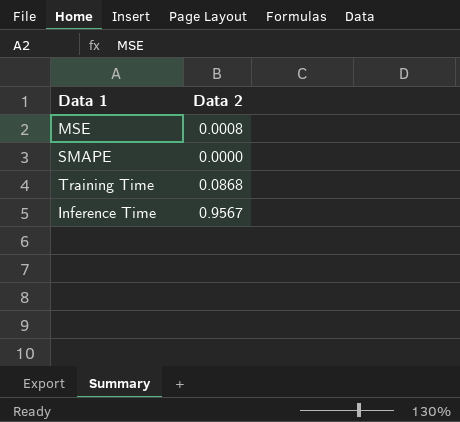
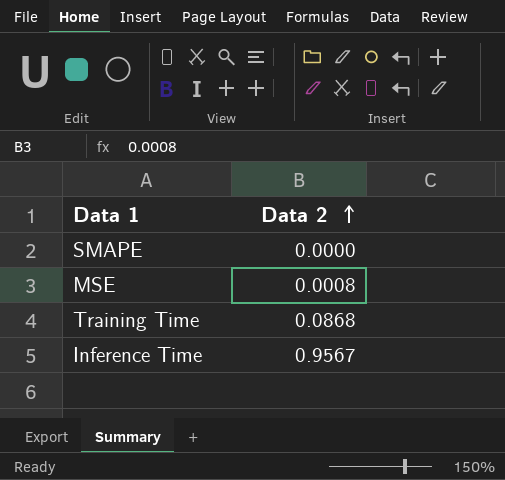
row order: none -> Data 2 ascending

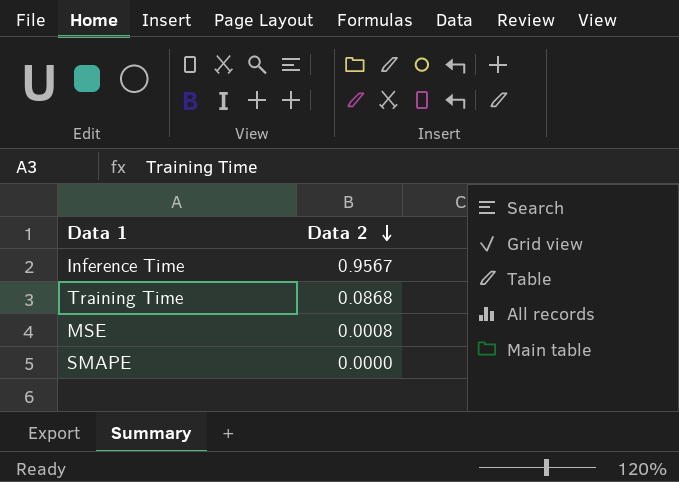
row order: Data 2 ascending -> Data 2 descending

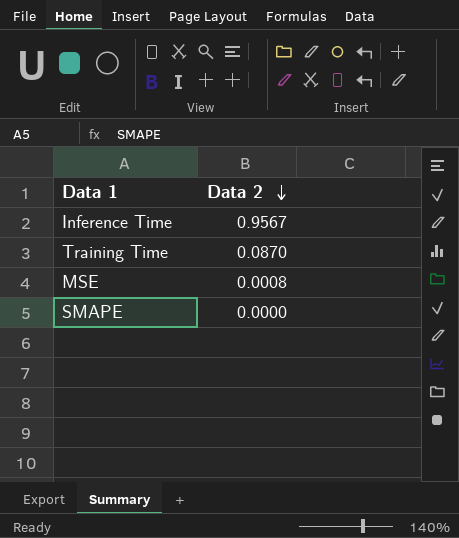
Training Time | Data 2: 0.0868 -> 0.0870

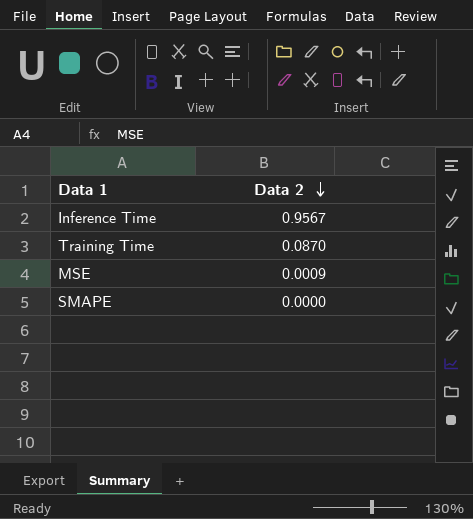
MSE | Data 2: 0.0008 -> 0.0009

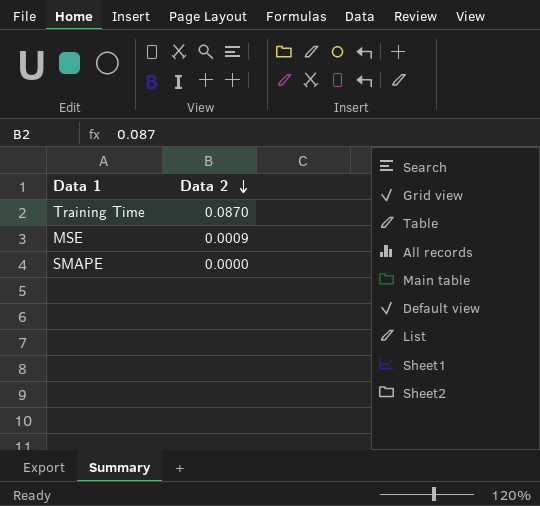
row Inference Time: 0.9567 -> none

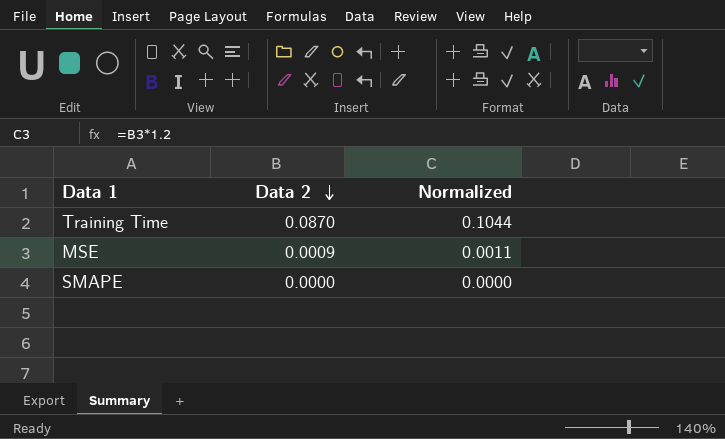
column Normalized | formula: none -> [Data 2] * 1.2

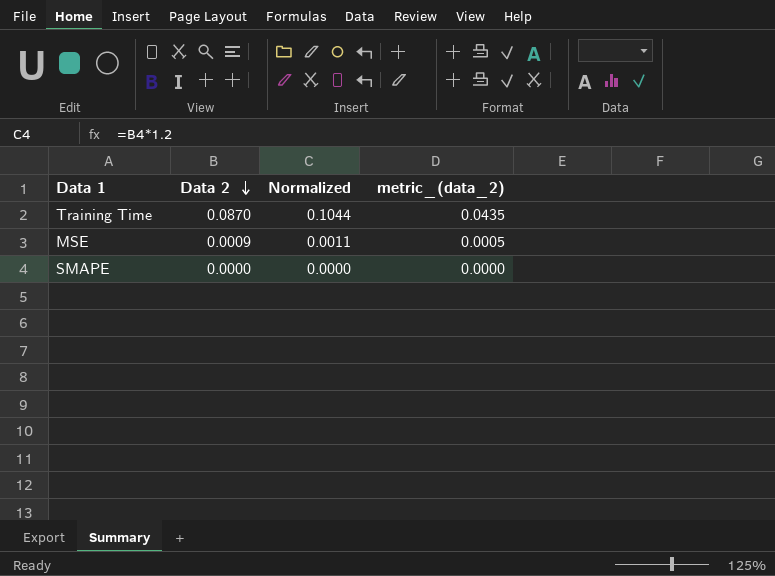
column metric_(data_2) | formula: none -> [Data 2] * 0.5

